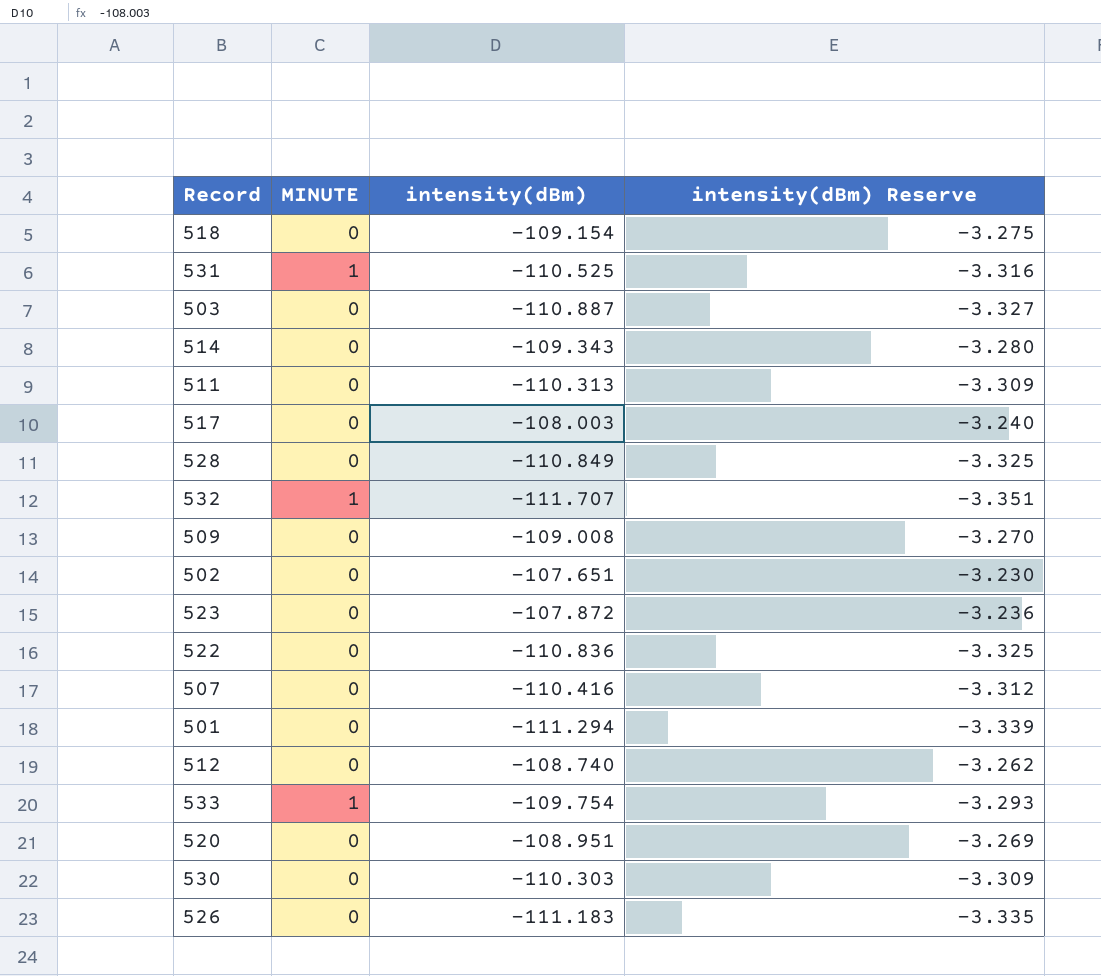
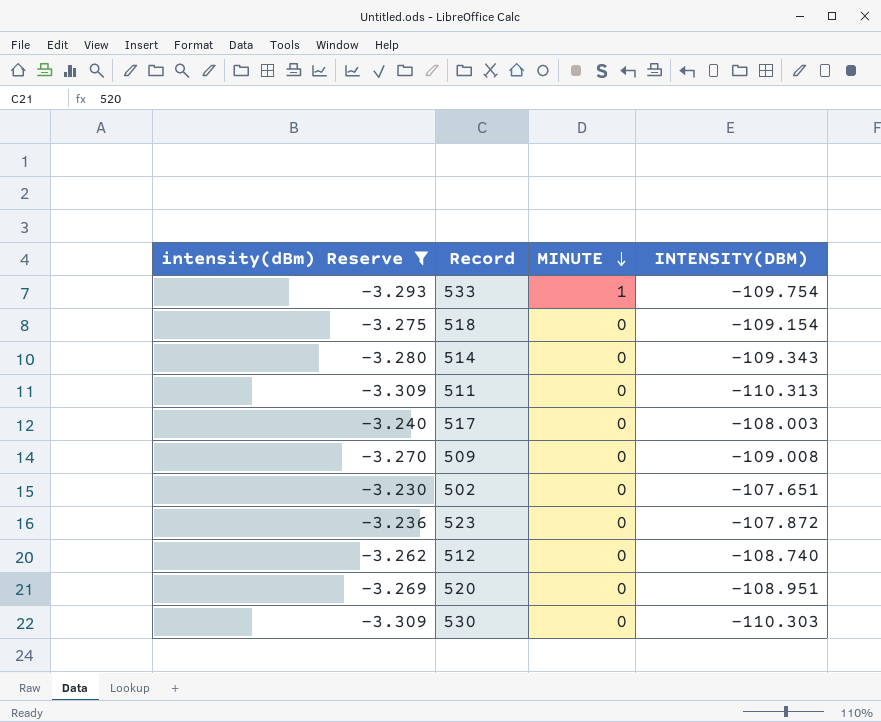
filter: none -> intensity(dBm) Reserve >= -3.309
row order: none -> MINUTE descending
column intensity(dBm) Reserve | position: 4 -> 1
column name: intensity(dBm) -> INTENSITY(DBM)

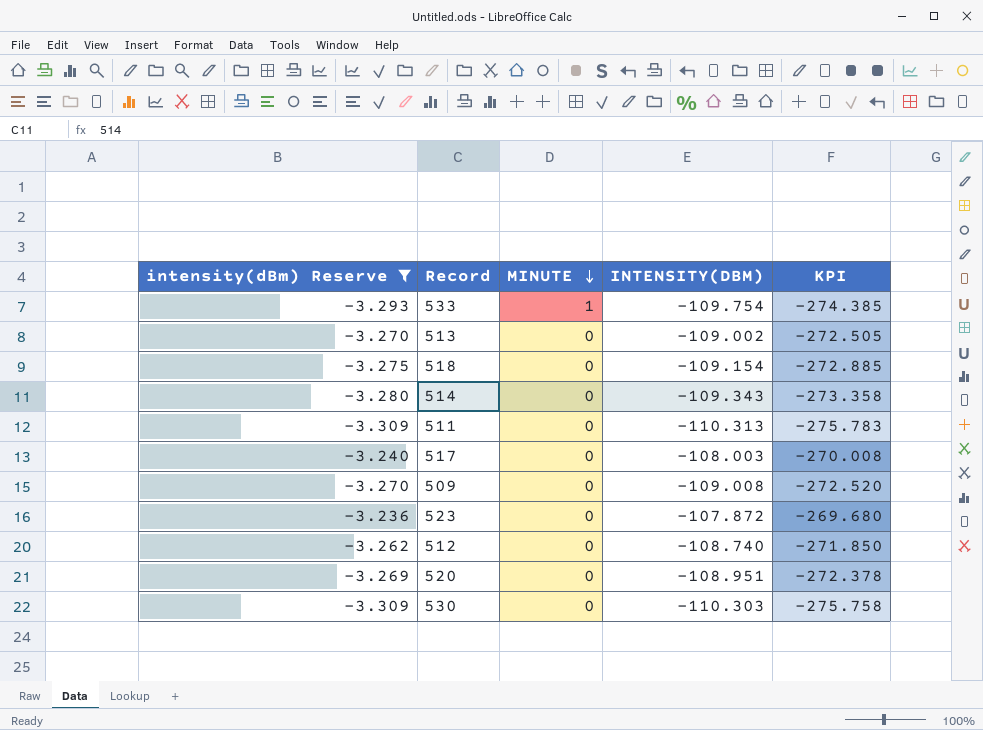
column KPI | formula: none -> [INTENSITY(DBM)] * 2.5
row 502: -3.230 | 0 | -107.651 -> none
row 513: none -> -3.270 | 0 | -109.002 | -272.505

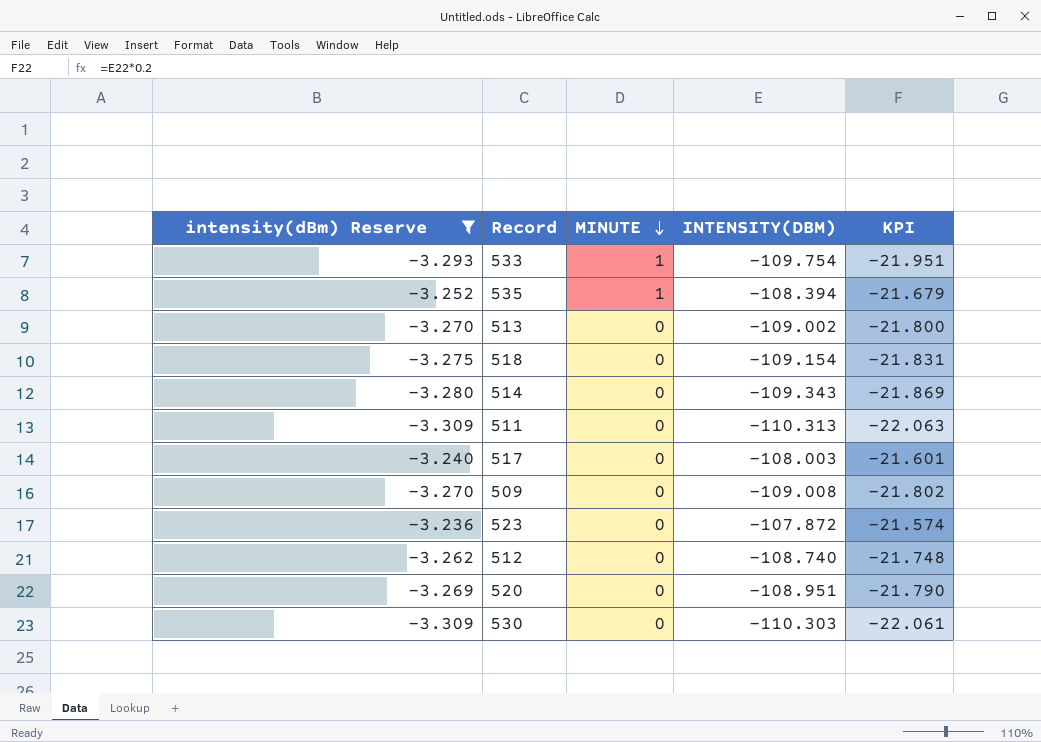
column KPI | formula: [INTENSITY(DBM)] * 2.5 -> [INTENSITY(DBM)] * 0.2
row 535: none -> -3.252 | 1 | -108.394 | -21.679

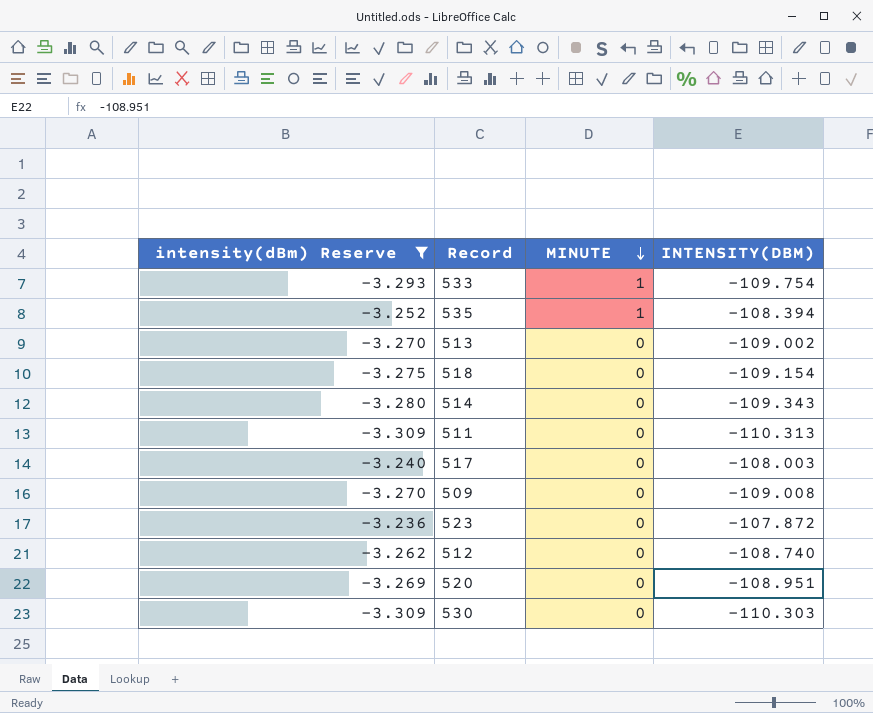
column KPI | formula: [INTENSITY(DBM)] * 0.2 -> none

